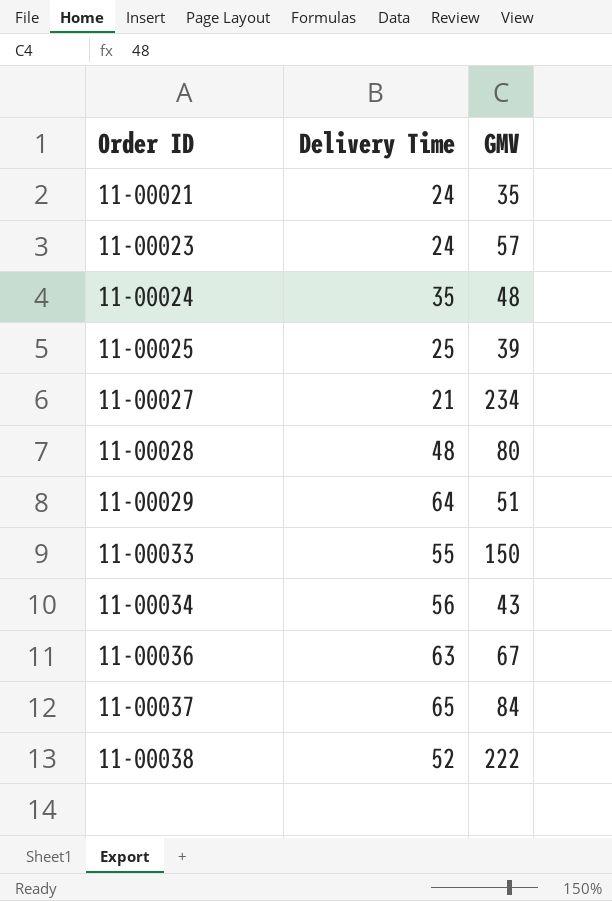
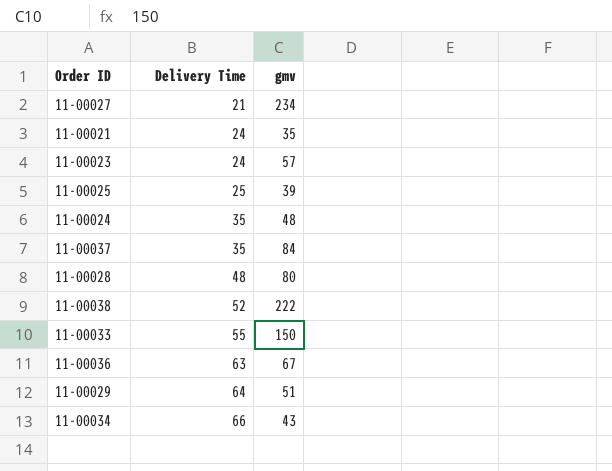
row order: Order ID ascending -> Delivery Time ascending
column name: GMV -> gmv
11-00037 | Delivery Time: 65 -> 35
11-00034 | Delivery Time: 56 -> 66

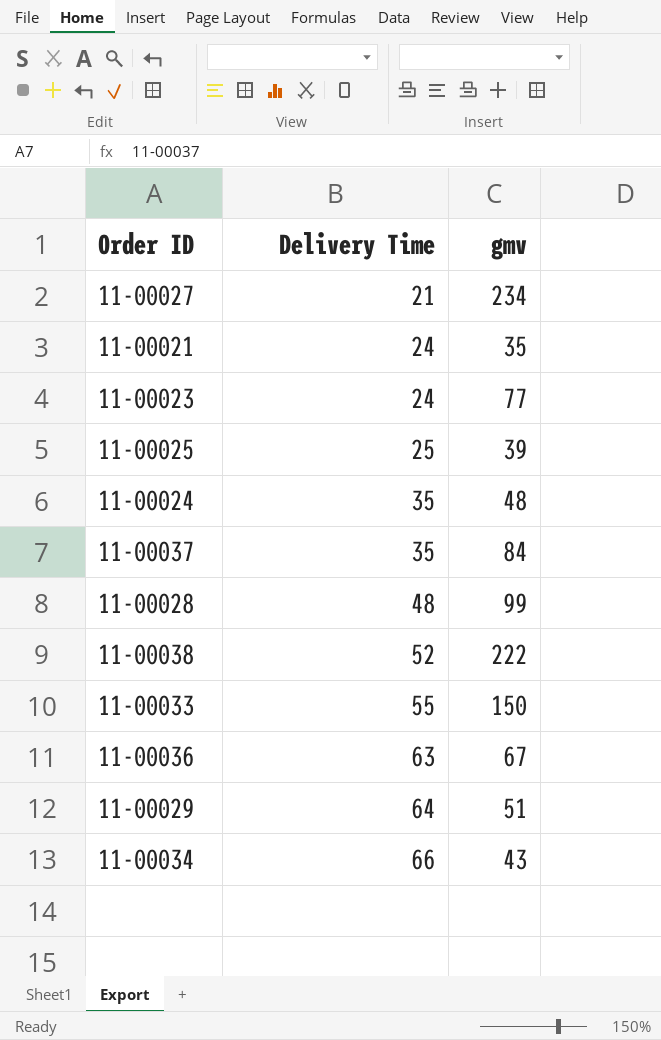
11-00023 | gmv: 57 -> 77
11-00028 | gmv: 80 -> 99

